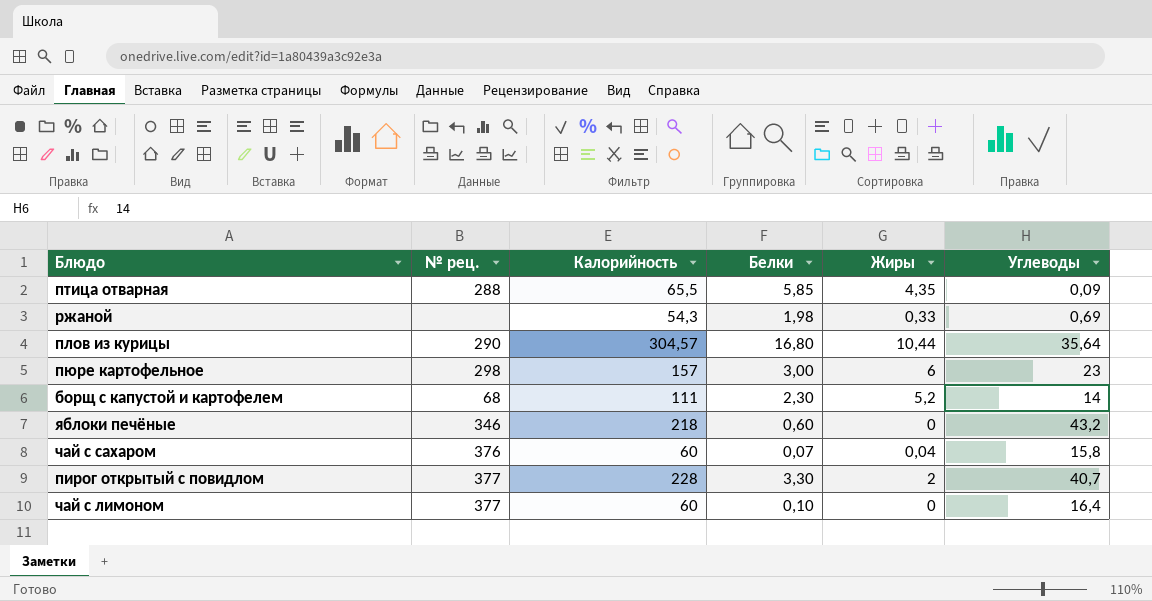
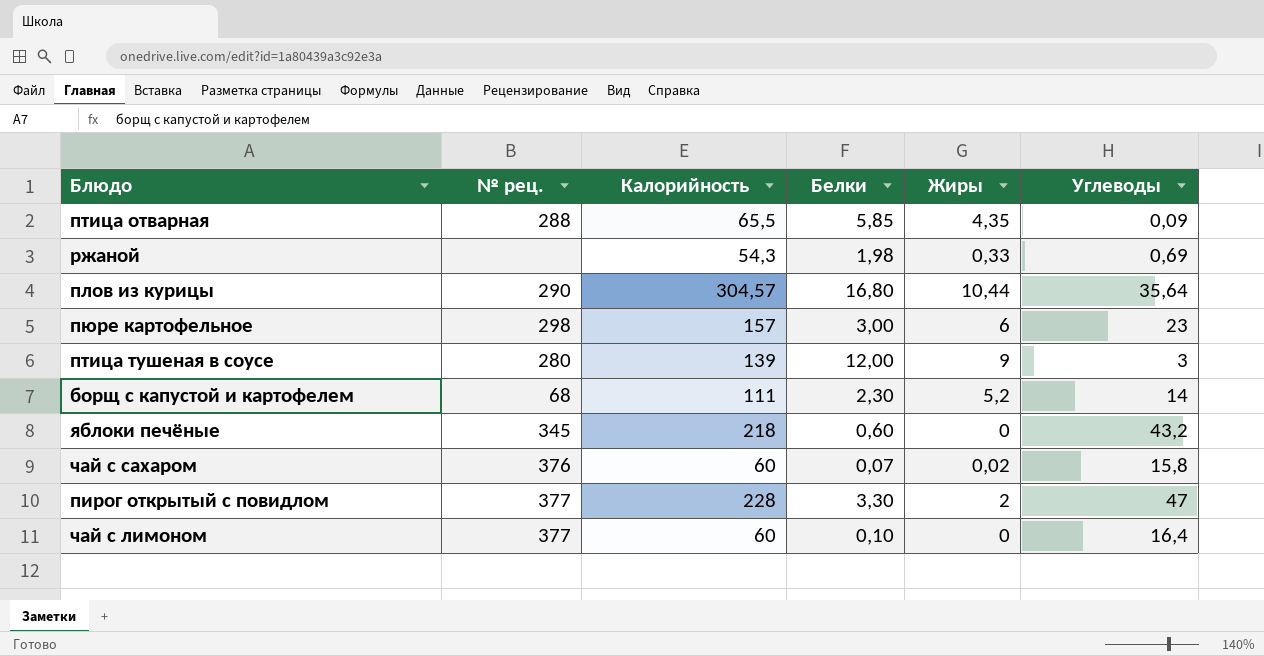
row птица тушеная в соусе: none -> 280 | 139 | 12,00 | 9 | 3
яблоки печёные | № рец.: 346 -> 345
чай с сахаром | Жиры: 0,04 -> 0,02
пирог открытый с повидлом | Углеводы: 40,7 -> 47

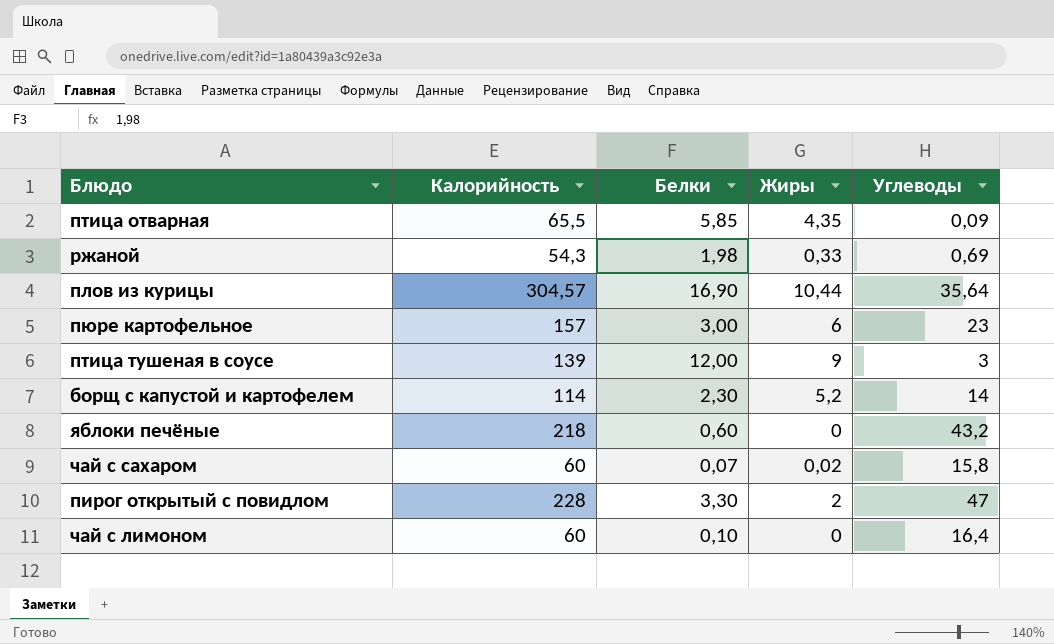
column № рец. | position: 2 -> none
плов из курицы | Белки: 16,80 -> 16,90
борщ с капустой и картофелем | Калорийность: 111 -> 114

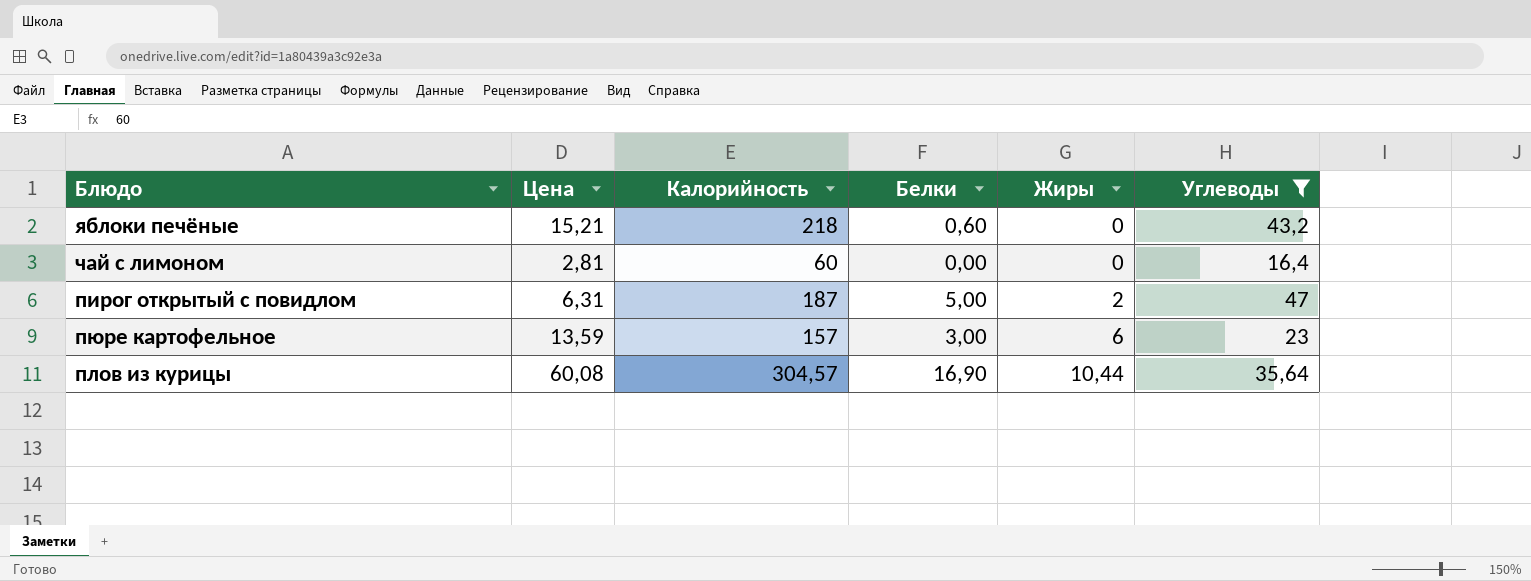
filter: none -> Углеводы >= 16,4
row order: none -> Жиры ascending
column Цена | position: none -> 2
чай с лимоном | Белки: 0,10 -> 0,00
пирог открытый с повидлом | Калорийность: 228 -> 187
пирог открытый с повидлом | Белки: 3,30 -> 5,00

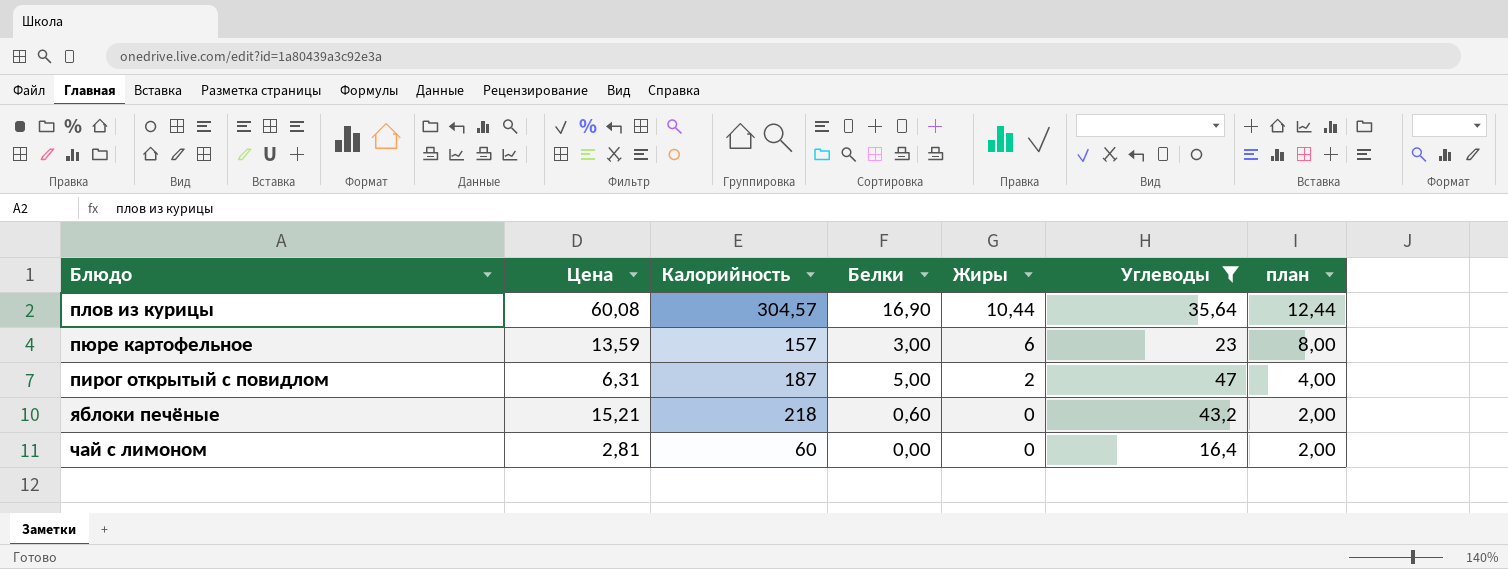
row order: Жиры ascending -> Жиры descending
column план | formula: none -> [Жиры] + 2

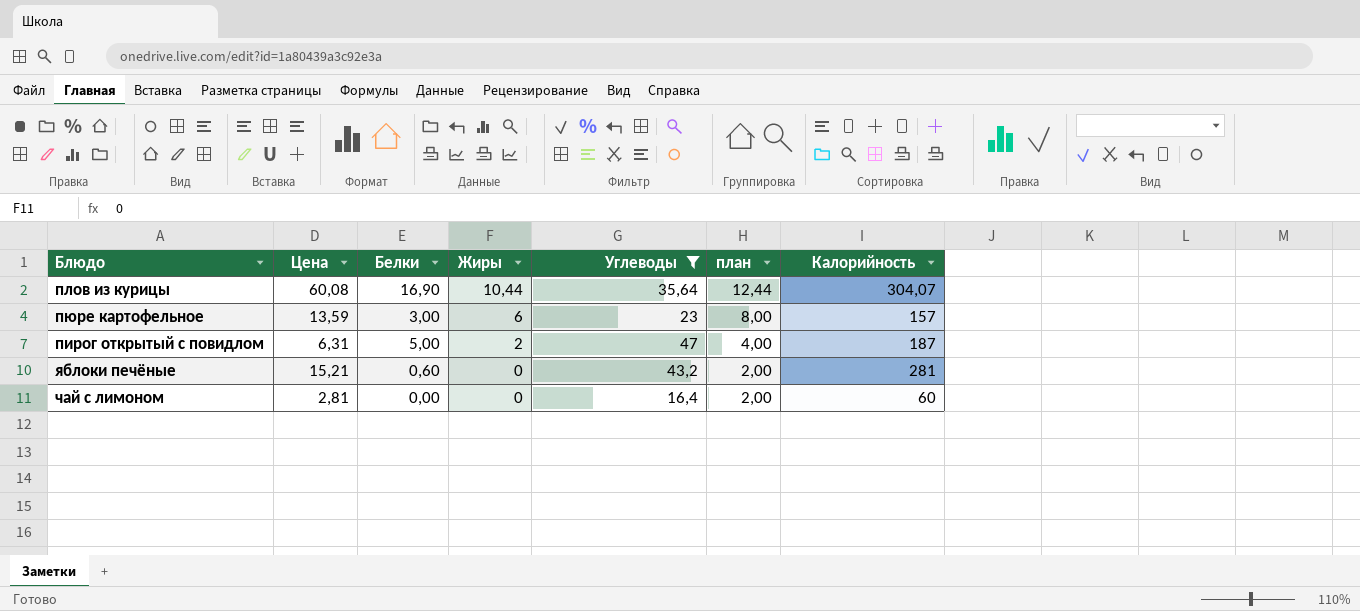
column Калорийность | position: 3 -> 7
плов из курицы | Калорийность: 304,57 -> 304,07
яблоки печёные | Калорийность: 218 -> 281

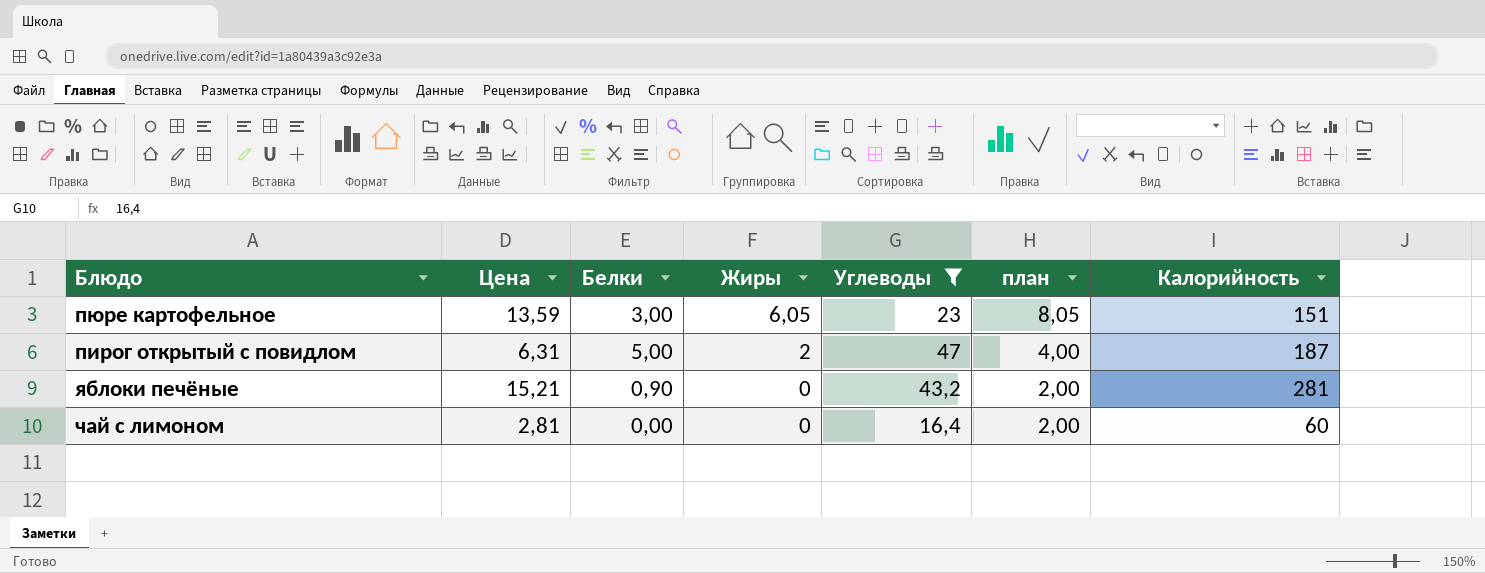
row плов из курицы: 60,08 | 16,90 | 10,44 | 35,64 | 12,44 | 304,07 -> none
пюре картофельное | Жиры: 6 -> 6,05
пюре картофельное | план: 8,00 -> 8,05
пюре картофельное | Калорийность: 157 -> 151
яблоки печёные | Белки: 0,60 -> 0,90

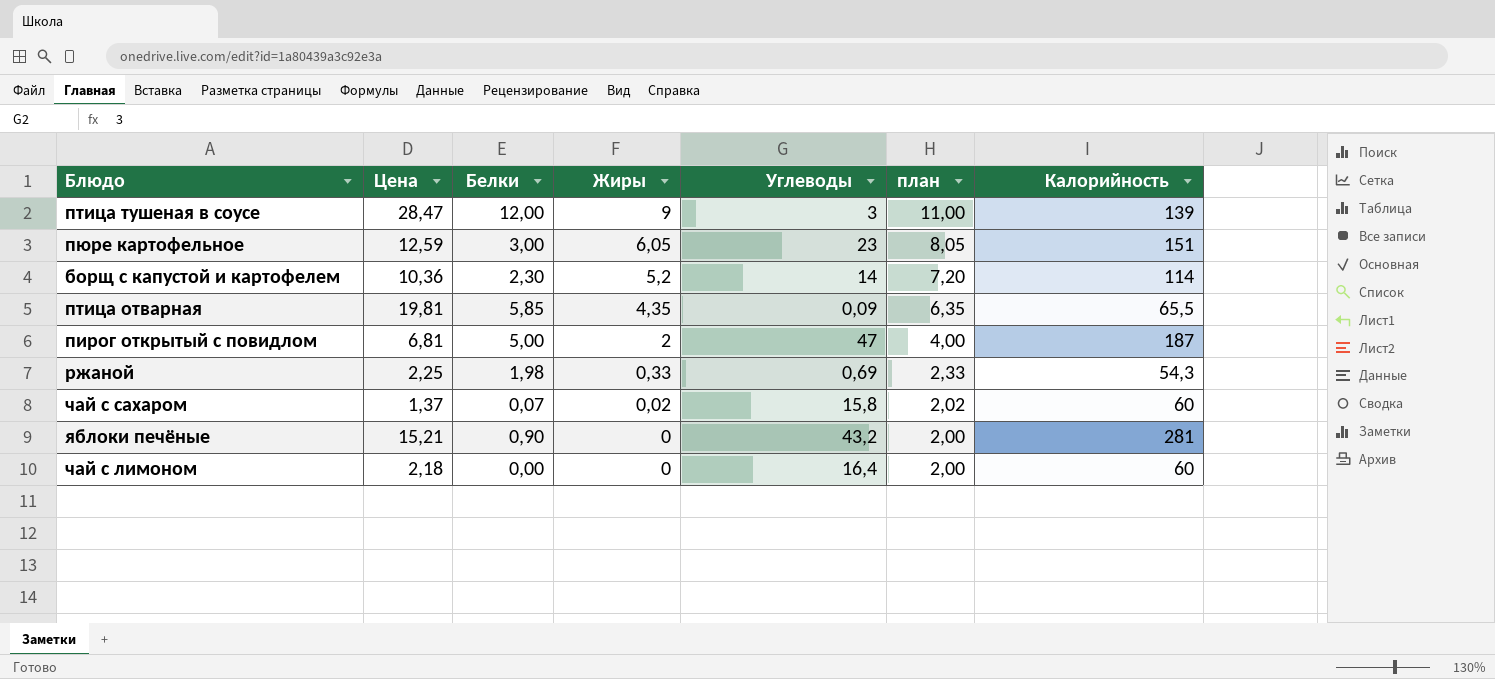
filter: Углеводы >= 16,4 -> none
пюре картофельное | Цена: 13,59 -> 12,59
пирог открытый с повидлом | Цена: 6,31 -> 6,81
чай с лимоном | Цена: 2,81 -> 2,18

